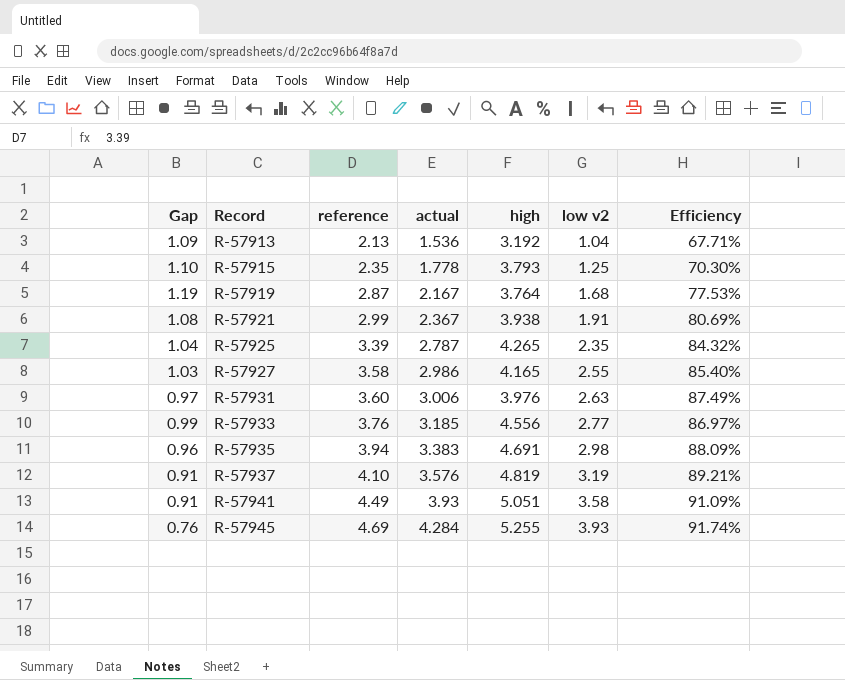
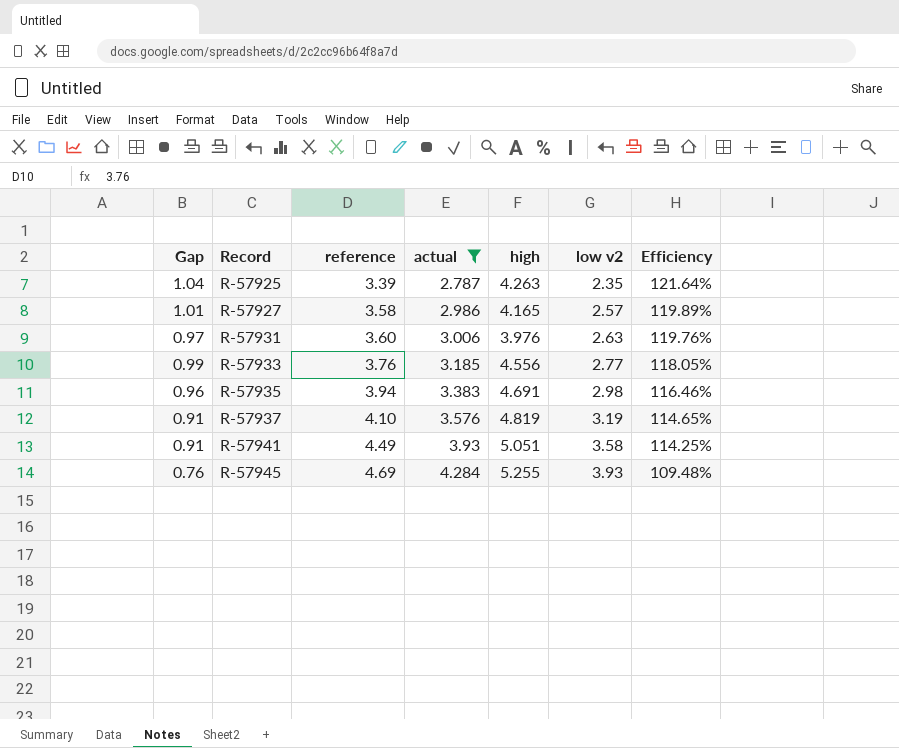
filter: none -> actual >= 2.787
column Efficiency | formula: [low v2] / [actual] -> [reference] / [actual]
R-57925 | high: 4.265 -> 4.263
R-57927 | Gap: 1.03 -> 1.01
R-57927 | low v2: 2.55 -> 2.57

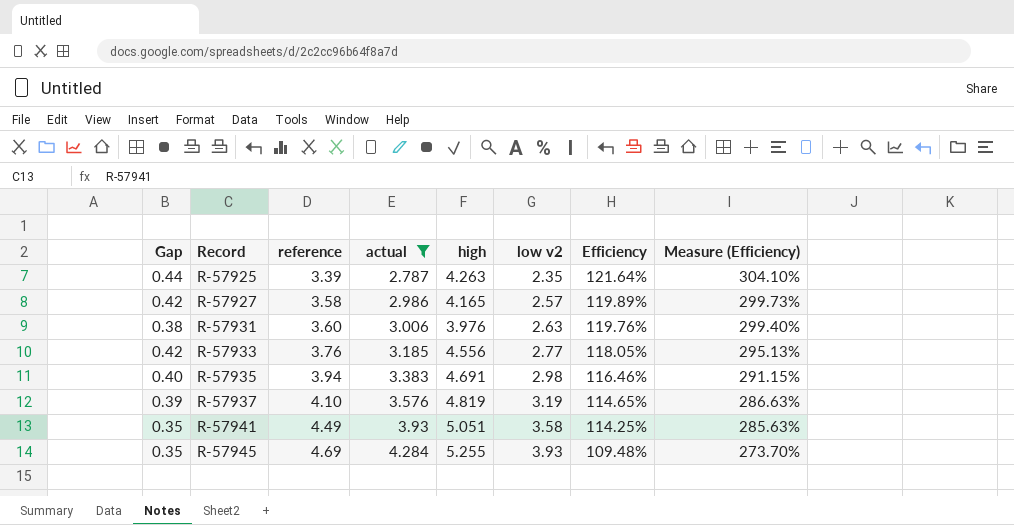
column Gap | formula: [reference] - [low v2] -> [actual] - [low v2]
column Measure (Efficiency) | formula: none -> [Efficiency] * 2.5

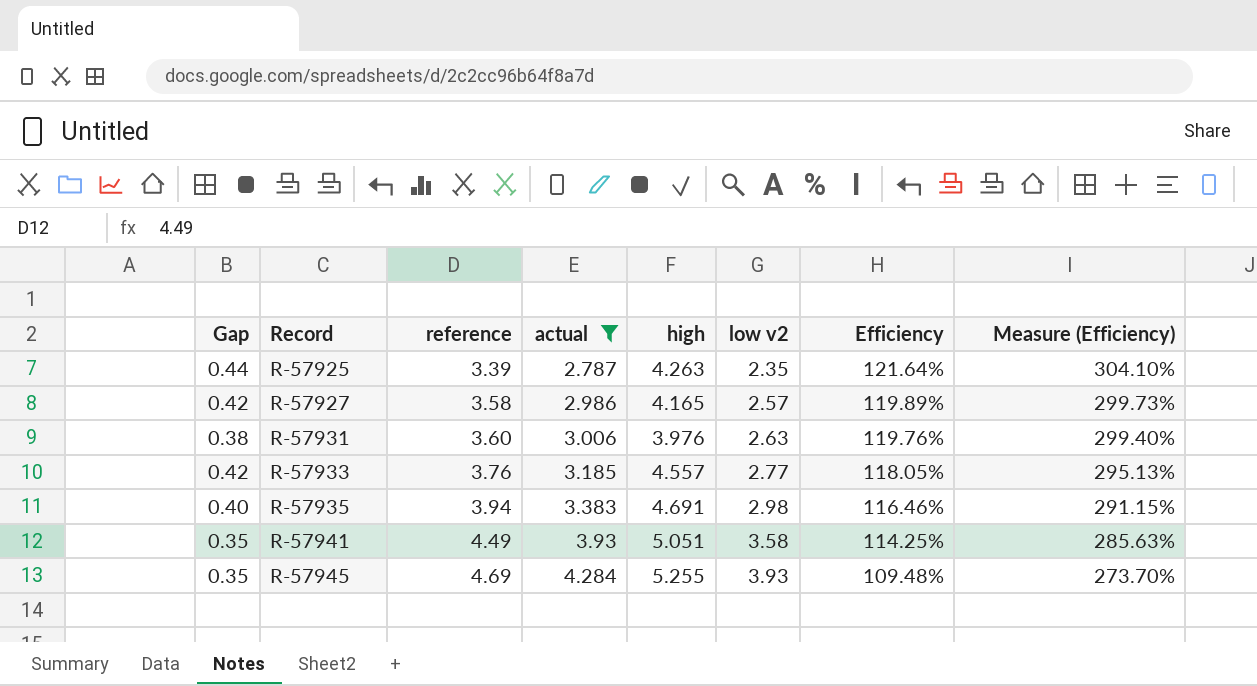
row R-57937: 0.39 | 4.10 | 3.576 | 4.819 | 3.19 | 114.65% | 286.63% -> none
R-57933 | high: 4.556 -> 4.557

